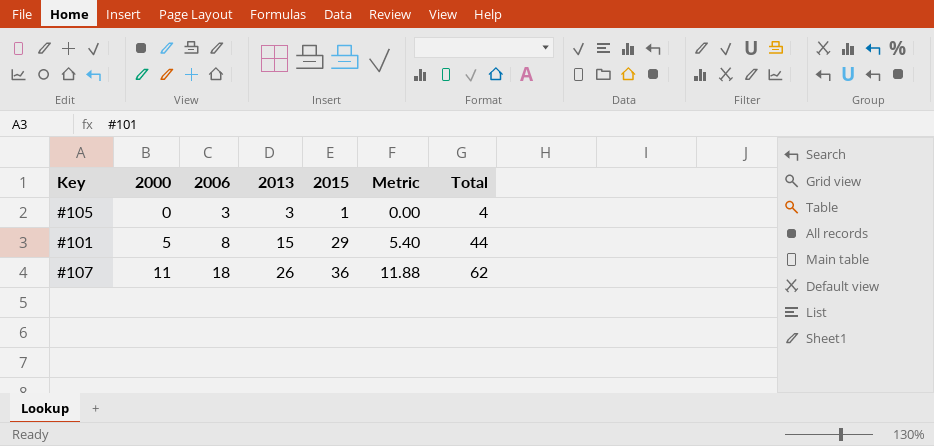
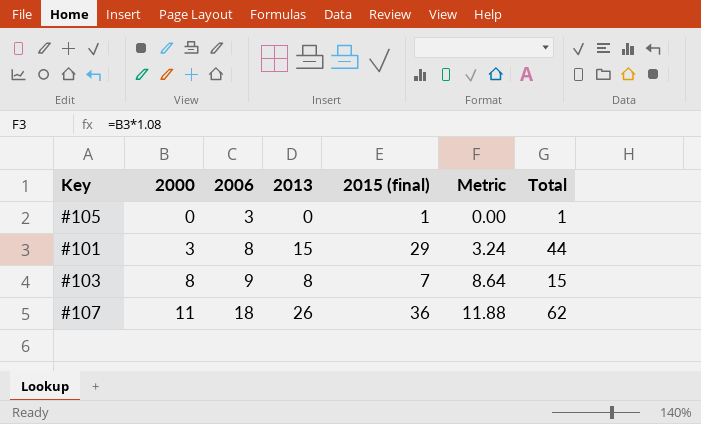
column name: 2015 -> 2015 (final)
#105 | 2013: 3 -> 0
#105 | Total: 4 -> 1
#101 | 2000: 5 -> 3
#101 | Metric: 5.40 -> 3.24
row #103: none -> 8 | 9 | 8 | 7 | 8.64 | 15

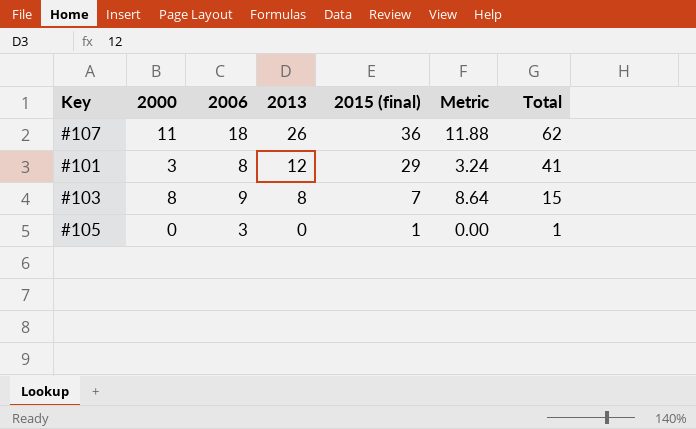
row order: 2000 ascending -> 2013 descending
#101 | 2013: 15 -> 12
#101 | Total: 44 -> 41

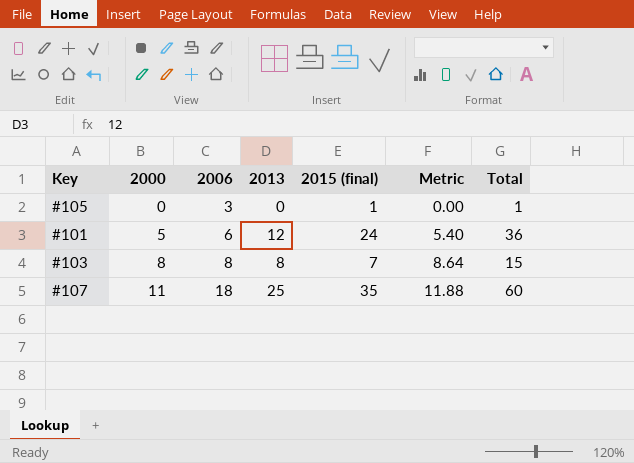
row order: 2013 descending -> 2000 ascending
#101 | 2000: 3 -> 5
#101 | 2006: 8 -> 6
#101 | 2015 (final): 29 -> 24
#101 | Metric: 3.24 -> 5.40
#101 | Total: 41 -> 36
#103 | 2006: 9 -> 8
#107 | 2013: 26 -> 25
#107 | 2015 (final): 36 -> 35
#107 | Total: 62 -> 60

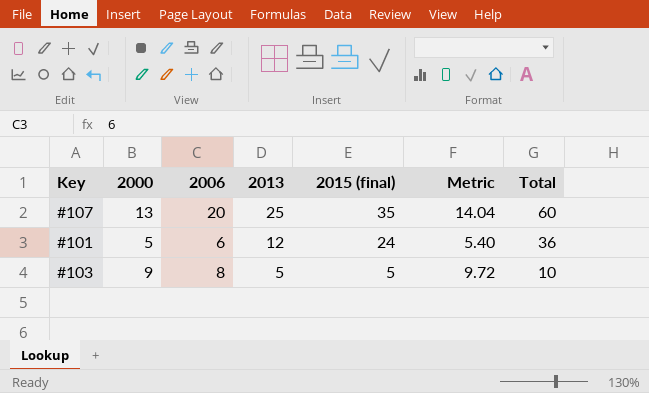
row order: 2000 ascending -> 2013 descending
row #105: 0 | 3 | 0 | 1 | 0.00 | 1 -> none
#107 | 2000: 11 -> 13
#107 | 2006: 18 -> 20
#107 | Metric: 11.88 -> 14.04
#103 | 2000: 8 -> 9
#103 | 2013: 8 -> 5
#103 | 2015 (final): 7 -> 5
#103 | Metric: 8.64 -> 9.72
#103 | Total: 15 -> 10

